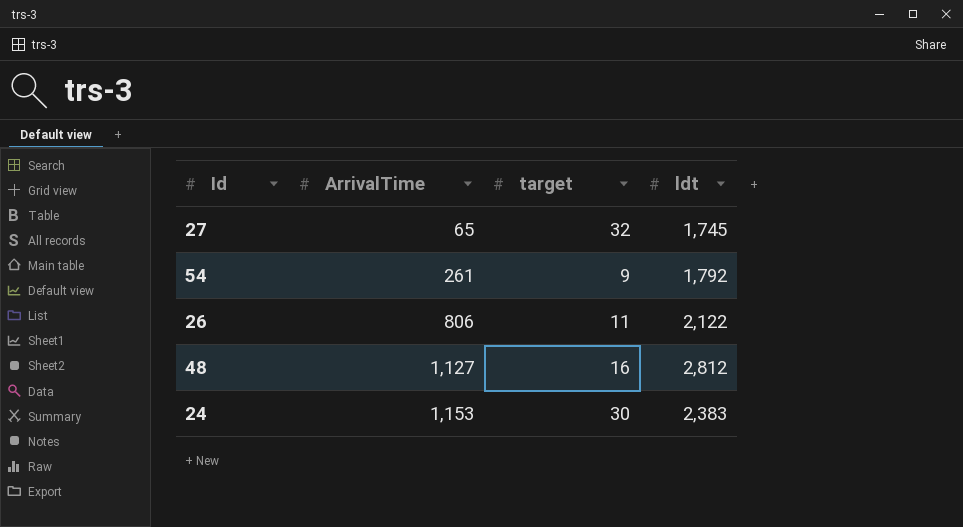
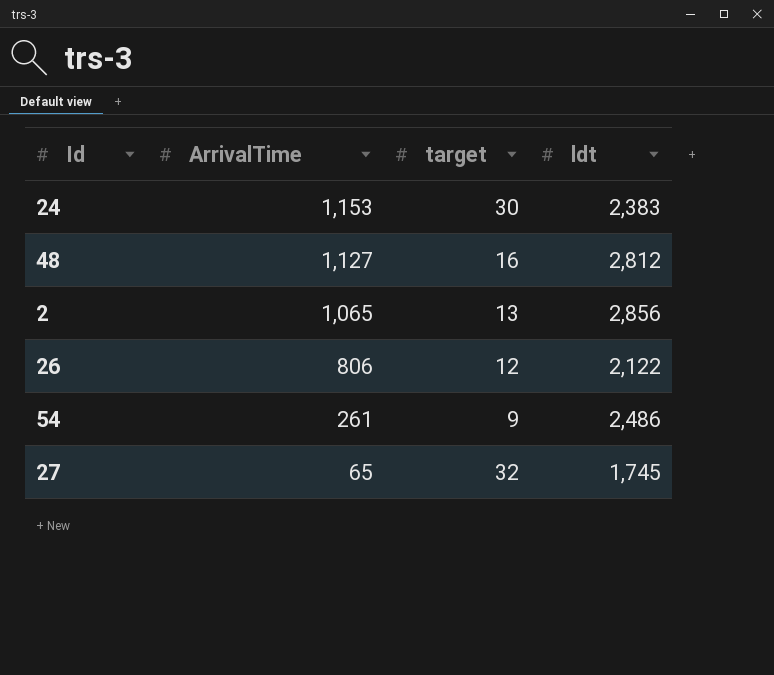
row order: ArrivalTime ascending -> ArrivalTime descending
row 2: none -> 1,065 | 13 | 2,856
26 | target: 11 -> 12
54 | ldt: 1,792 -> 2,486

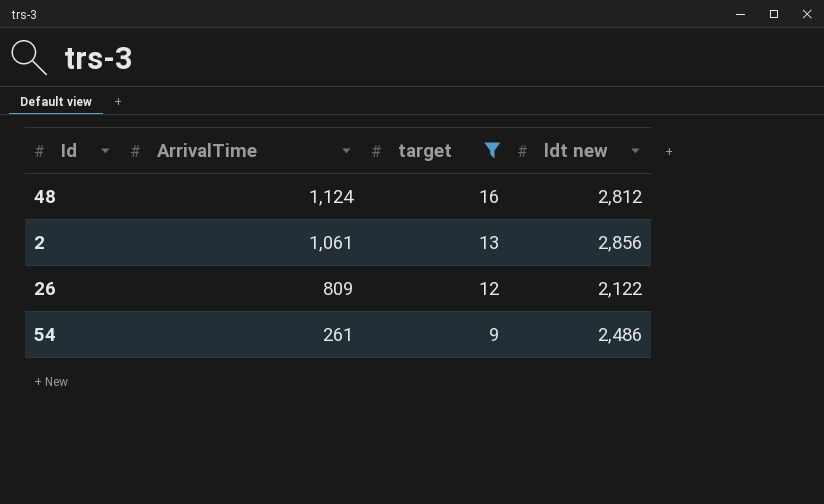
filter: none -> target <= 16
column name: ldt -> ldt new
48 | ArrivalTime: 1,127 -> 1,124
2 | ArrivalTime: 1,065 -> 1,061
26 | ArrivalTime: 806 -> 809

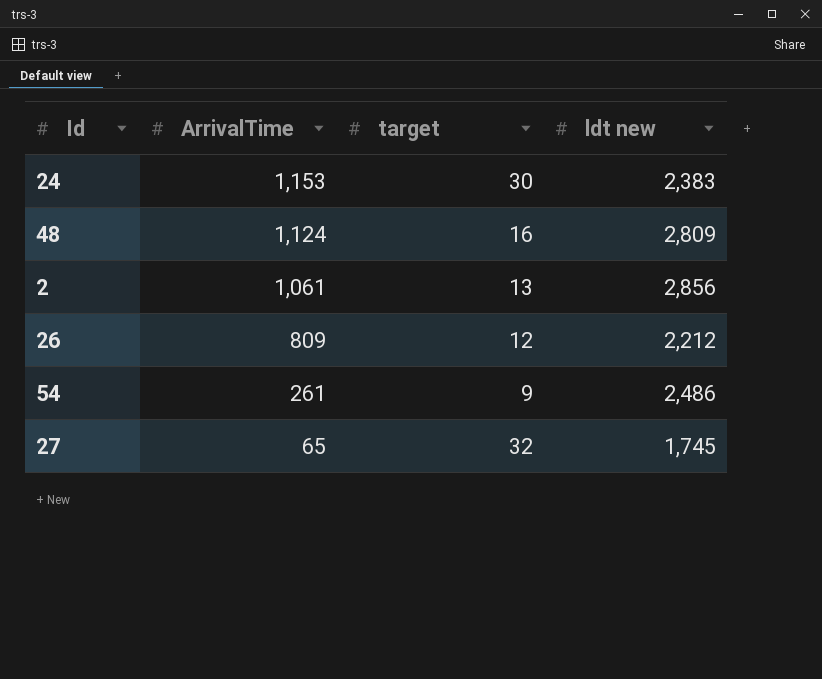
filter: target <= 16 -> none
48 | ldt new: 2,812 -> 2,809
26 | ldt new: 2,122 -> 2,212

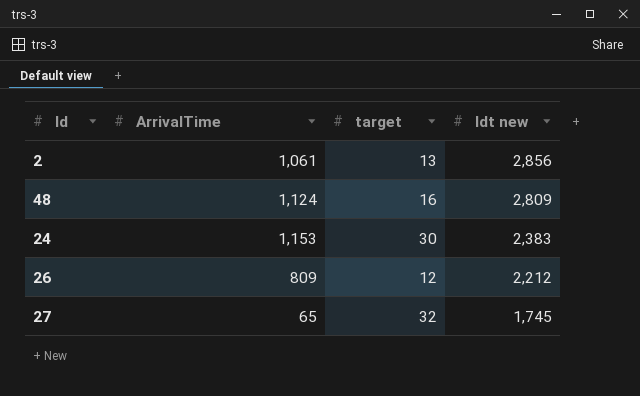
row order: ArrivalTime descending -> ldt new descending
row 54: 261 | 9 | 2,486 -> none

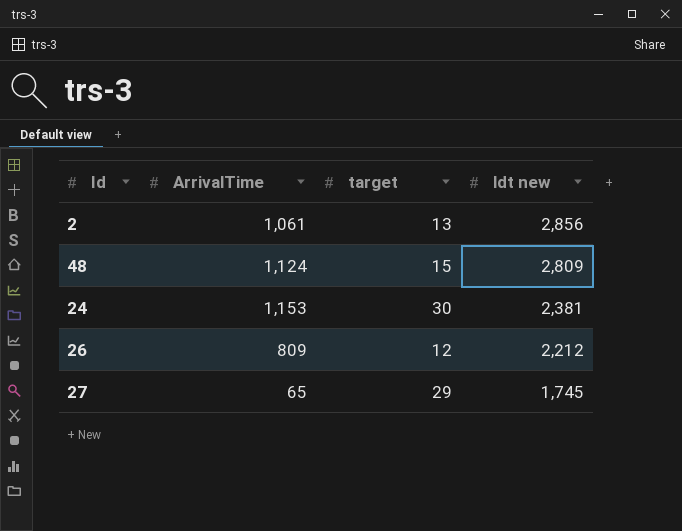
48 | target: 16 -> 15
24 | ldt new: 2,383 -> 2,381
27 | target: 32 -> 29

